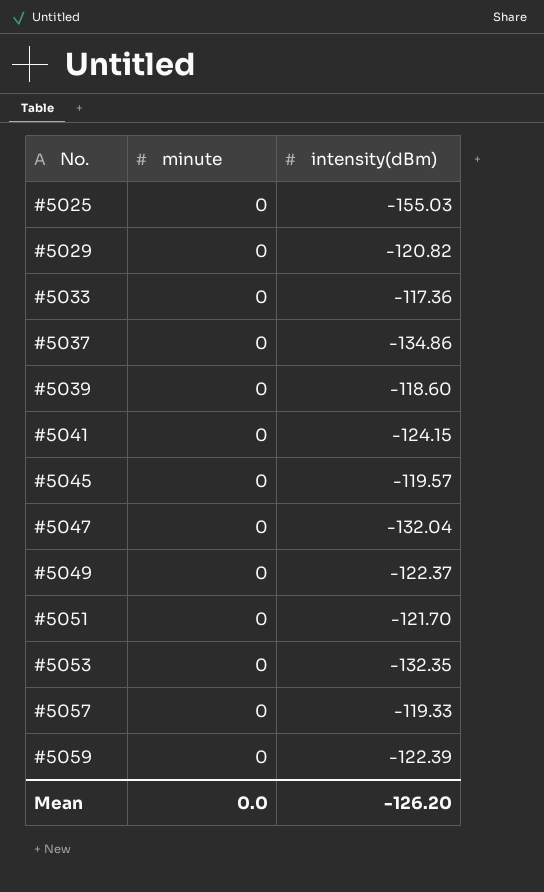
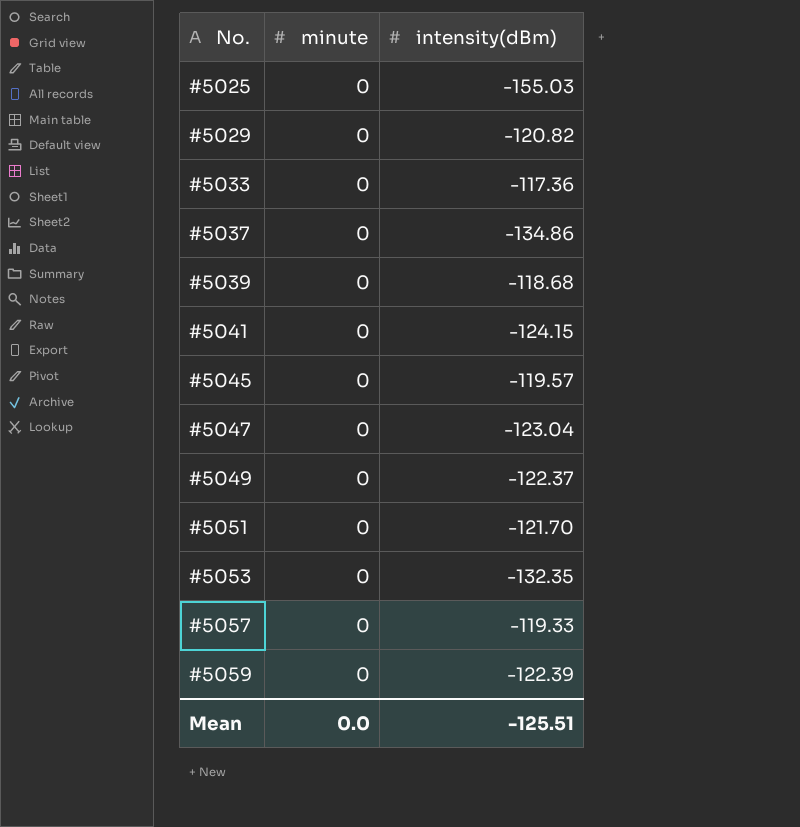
#5039 | intensity(dBm): -118.60 -> -118.68
#5047 | intensity(dBm): -132.04 -> -123.04
Mean | intensity(dBm): -126.20 -> -125.51

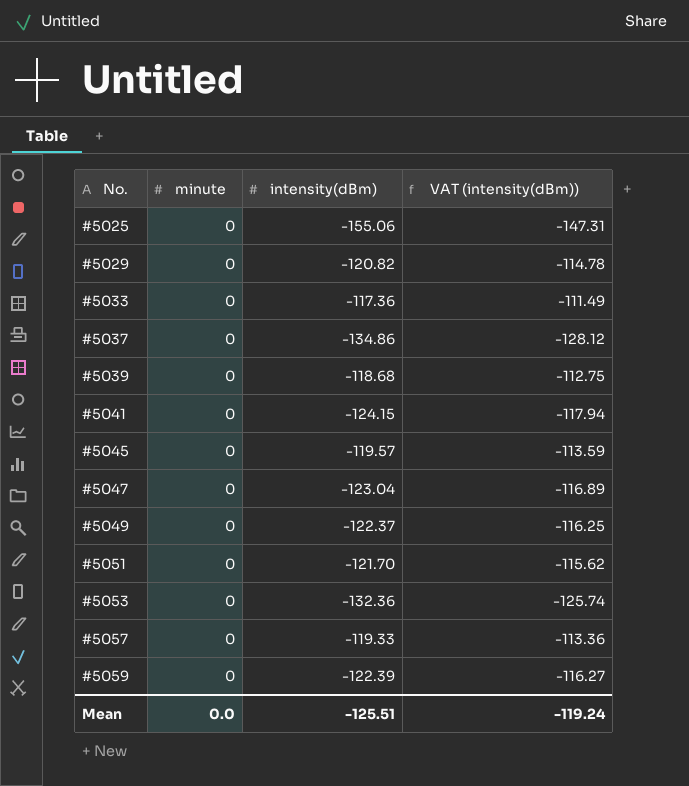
column VAT (intensity(dBm)) | formula: none -> [intensity(dBm)] * 0.95
#5025 | intensity(dBm): -155.03 -> -155.06
#5053 | intensity(dBm): -132.35 -> -132.36

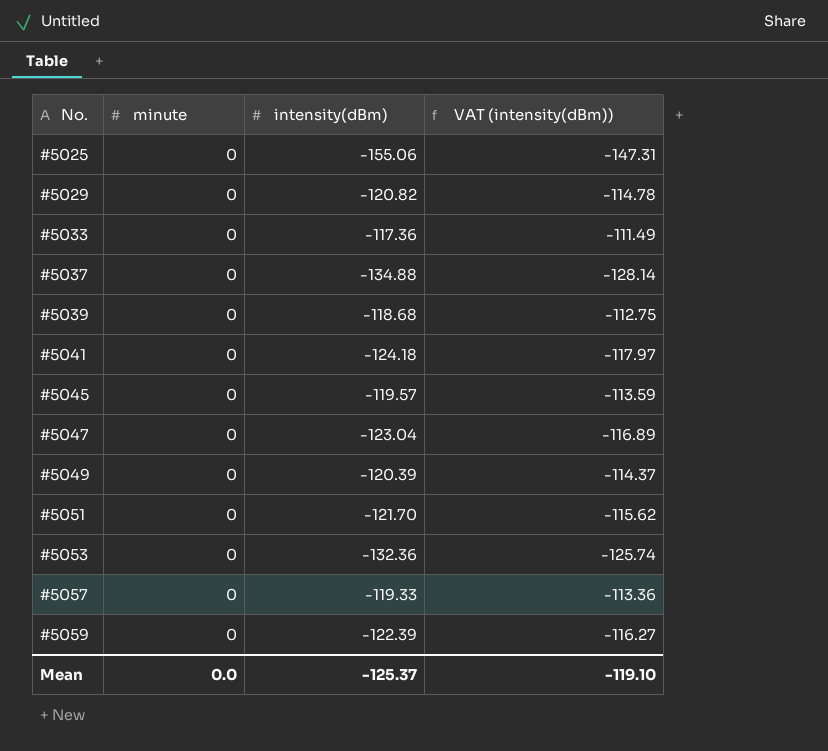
#5037 | intensity(dBm): -134.86 -> -134.88
#5037 | VAT (intensity(dBm)): -128.12 -> -128.14
#5041 | intensity(dBm): -124.15 -> -124.18
#5041 | VAT (intensity(dBm)): -117.94 -> -117.97
#5049 | intensity(dBm): -122.37 -> -120.39
#5049 | VAT (intensity(dBm)): -116.25 -> -114.37
Mean | intensity(dBm): -125.51 -> -125.37
Mean | VAT (intensity(dBm)): -119.24 -> -119.10

